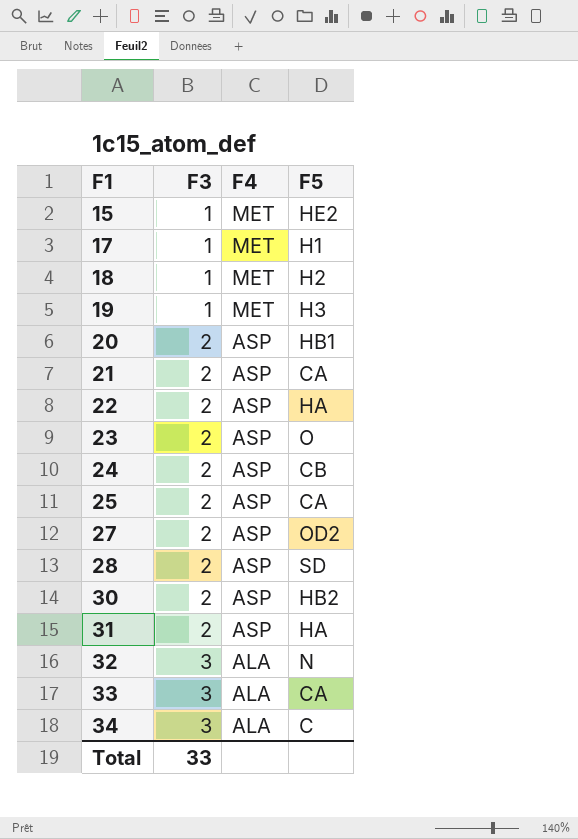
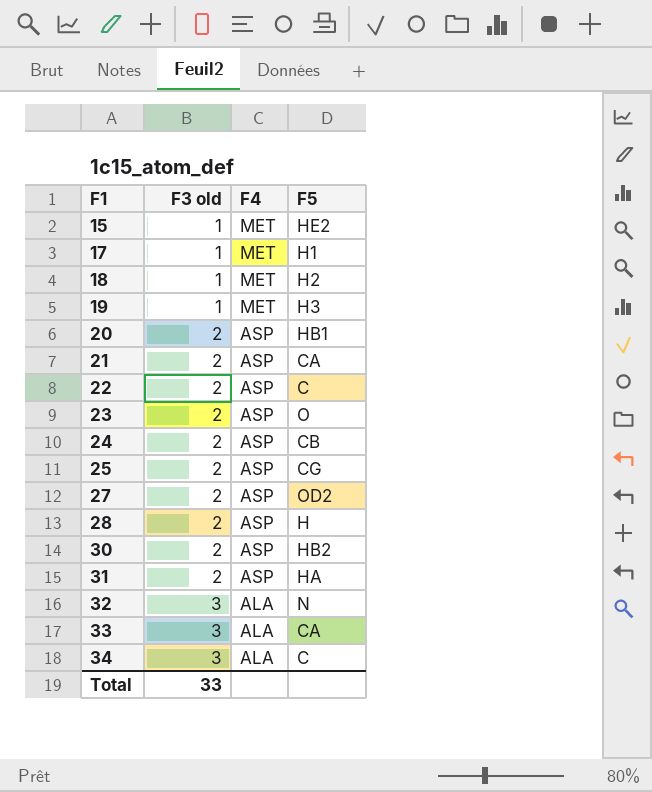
column name: F3 -> F3 old
22 | F5: HA -> C
25 | F5: CA -> CG
28 | F5: SD -> H

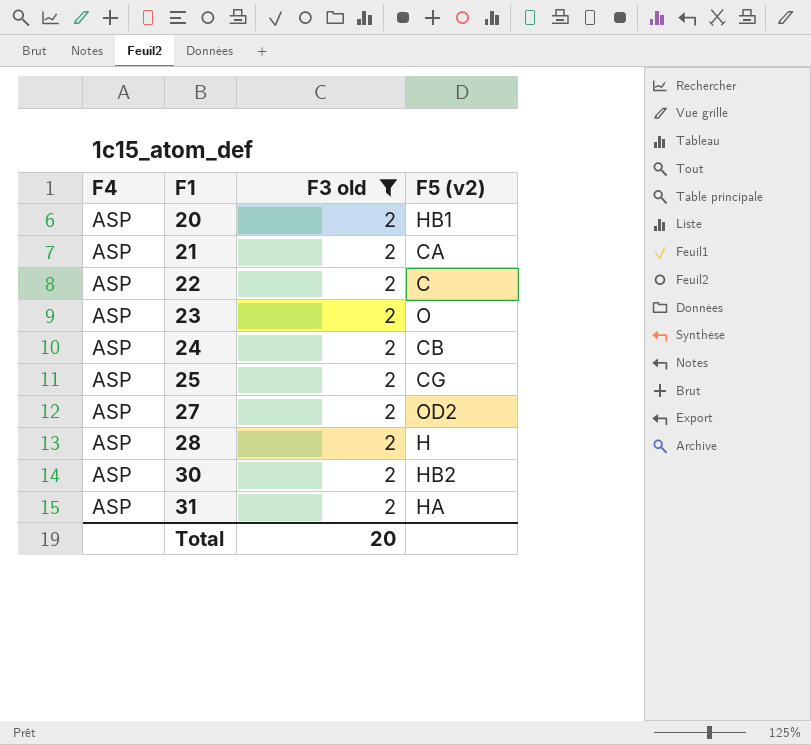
filter: none -> F3 old = 2
column F4 | position: 3 -> 1
column name: F5 -> F5 (v2)
Total | F3 old: 33 -> 20

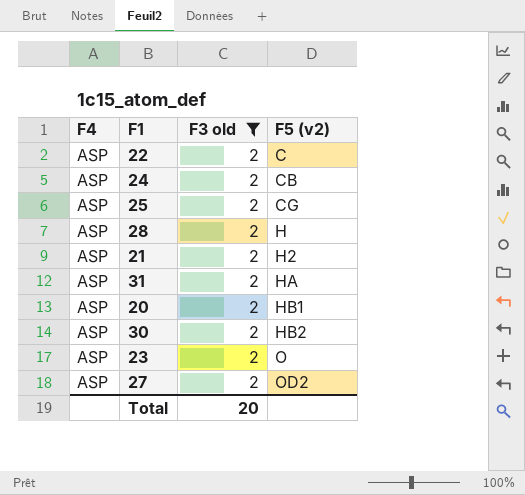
row order: F1 ascending -> F5 (v2) ascending
21 | F5 (v2): CA -> H2

